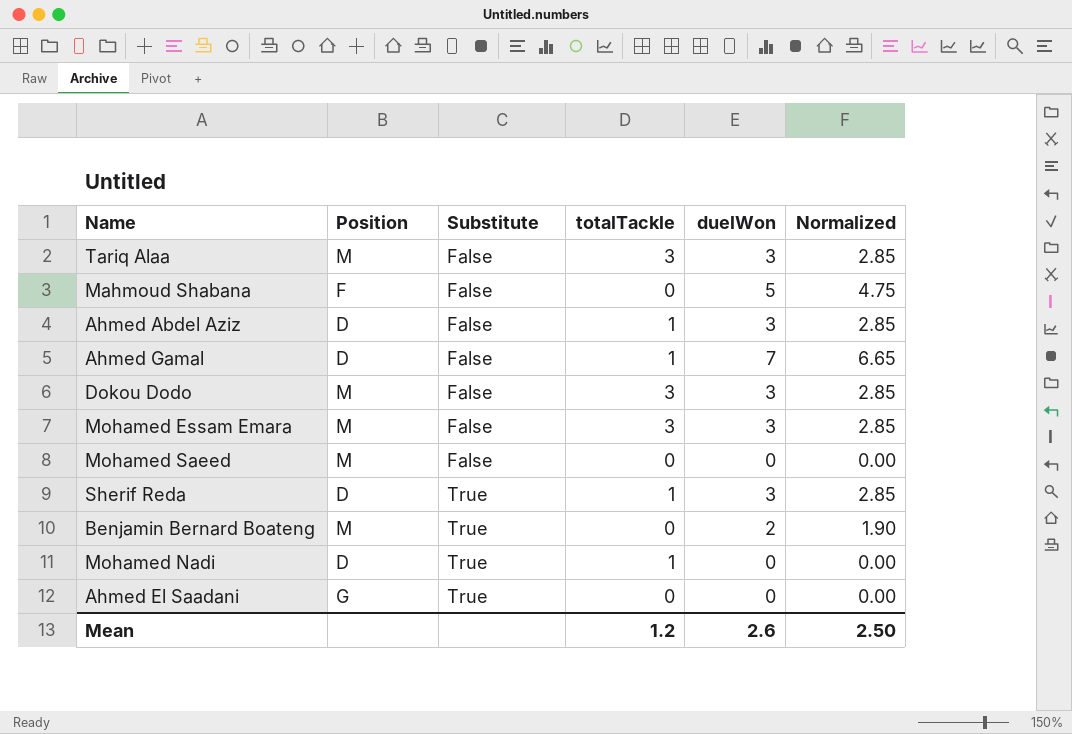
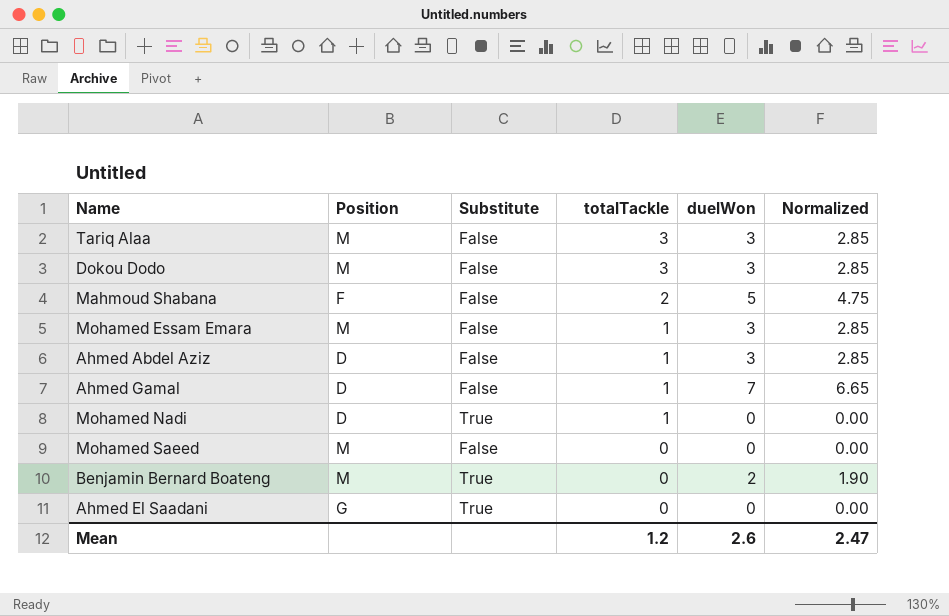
row order: Substitute ascending -> totalTackle descending
row Sherif Reda: D | True | 1 | 3 | 2.85 -> none
Mahmoud Shabana | totalTackle: 0 -> 2
Mohamed Essam Emara | totalTackle: 3 -> 1
Mean | Normalized: 2.50 -> 2.47

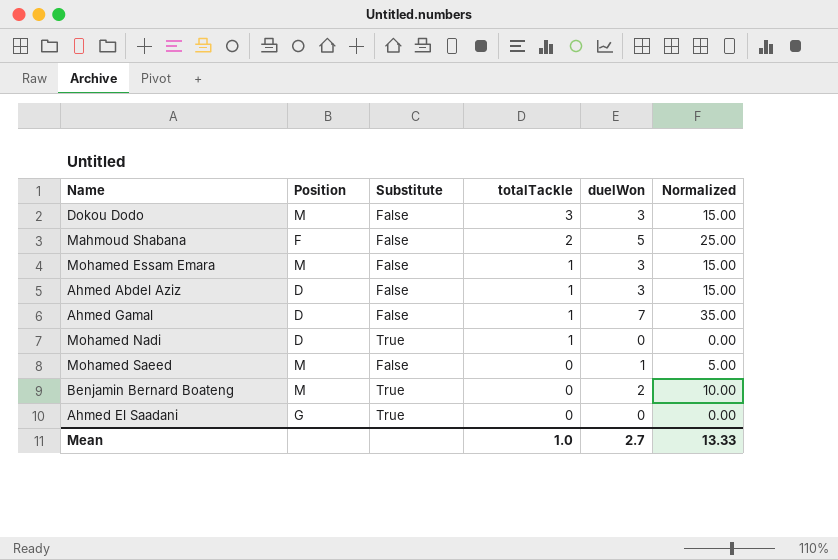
column Normalized | formula: [duelWon] * 0.95 -> [duelWon] * 5
row Tariq Alaa: M | False | 3 | 3 | 2.85 -> none
Mohamed Saeed | duelWon: 0 -> 1
Mean | totalTackle: 1.2 -> 1.0
Mean | duelWon: 2.6 -> 2.7
Mean | Normalized: 2.47 -> 13.33

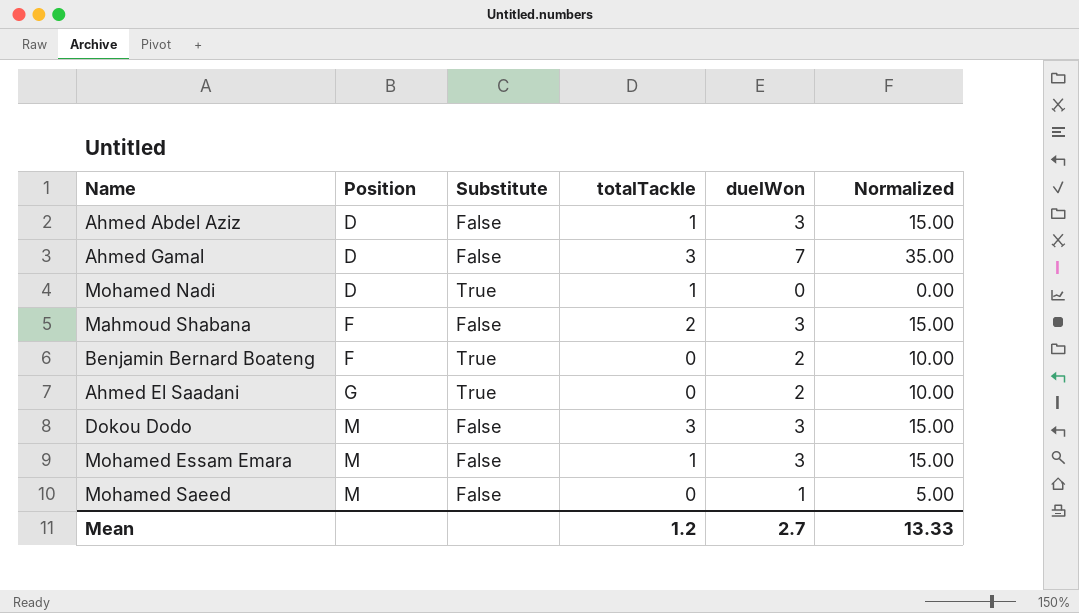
row order: totalTackle descending -> Position ascending
Ahmed Gamal | totalTackle: 1 -> 3
Mahmoud Shabana | duelWon: 5 -> 3
Mahmoud Shabana | Normalized: 25.00 -> 15.00
Benjamin Bernard Boateng | Position: M -> F
Ahmed El Saadani | duelWon: 0 -> 2
Ahmed El Saadani | Normalized: 0.00 -> 10.00
Mean | totalTackle: 1.0 -> 1.2

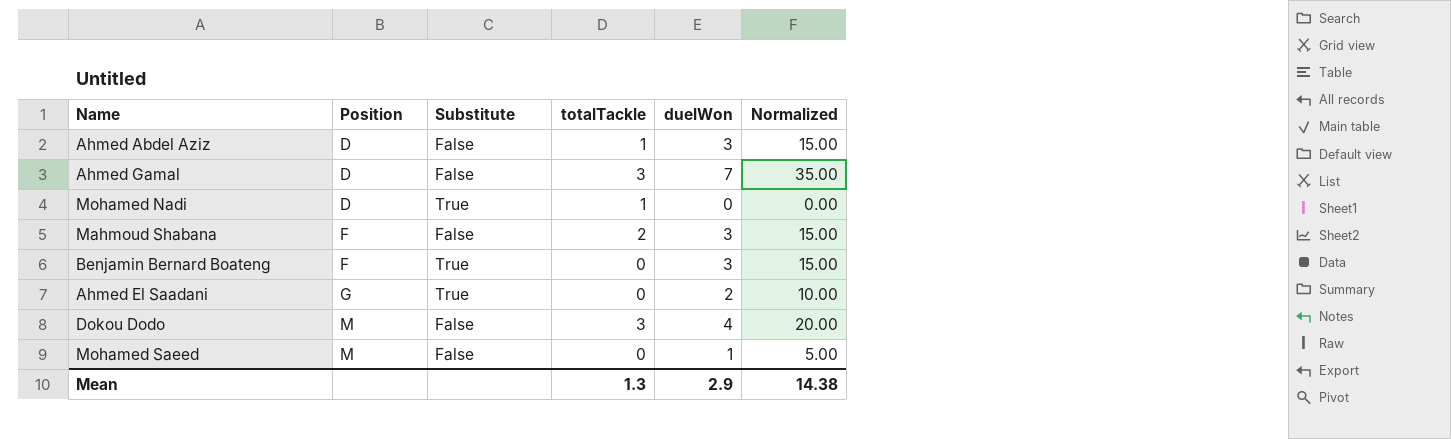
row Mohamed Essam Emara: M | False | 1 | 3 | 15.00 -> none
Benjamin Bernard Boateng | duelWon: 2 -> 3
Benjamin Bernard Boateng | Normalized: 10.00 -> 15.00
Dokou Dodo | duelWon: 3 -> 4
Dokou Dodo | Normalized: 15.00 -> 20.00
Mean | totalTackle: 1.2 -> 1.3
Mean | duelWon: 2.7 -> 2.9
Mean | Normalized: 13.33 -> 14.38

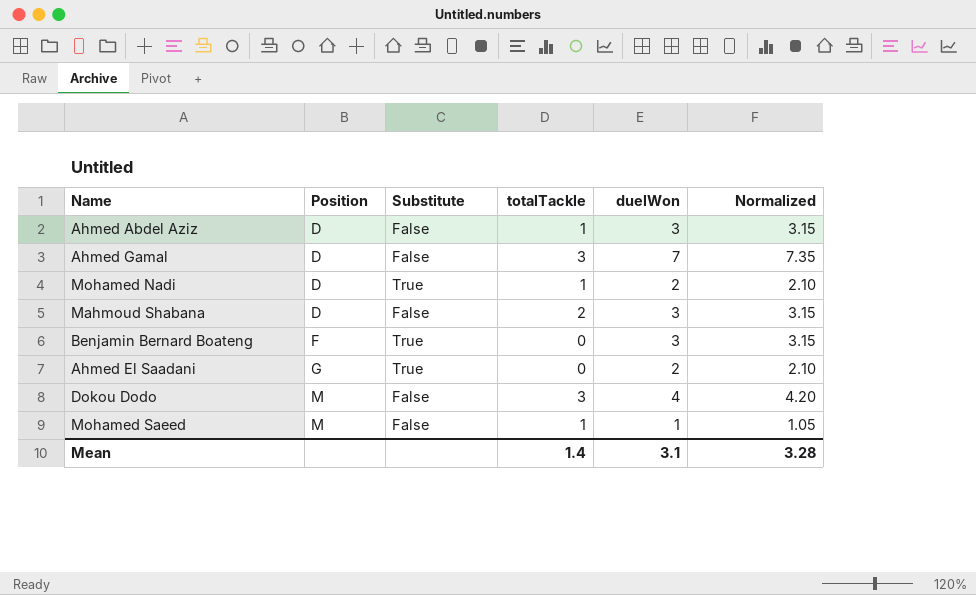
column Normalized | formula: [duelWon] * 5 -> [duelWon] * 1.05
Mohamed Nadi | duelWon: 0 -> 2
Mahmoud Shabana | Position: F -> D
Mohamed Saeed | totalTackle: 0 -> 1
Mean | totalTackle: 1.3 -> 1.4
Mean | duelWon: 2.9 -> 3.1
Mean | Normalized: 14.38 -> 3.28

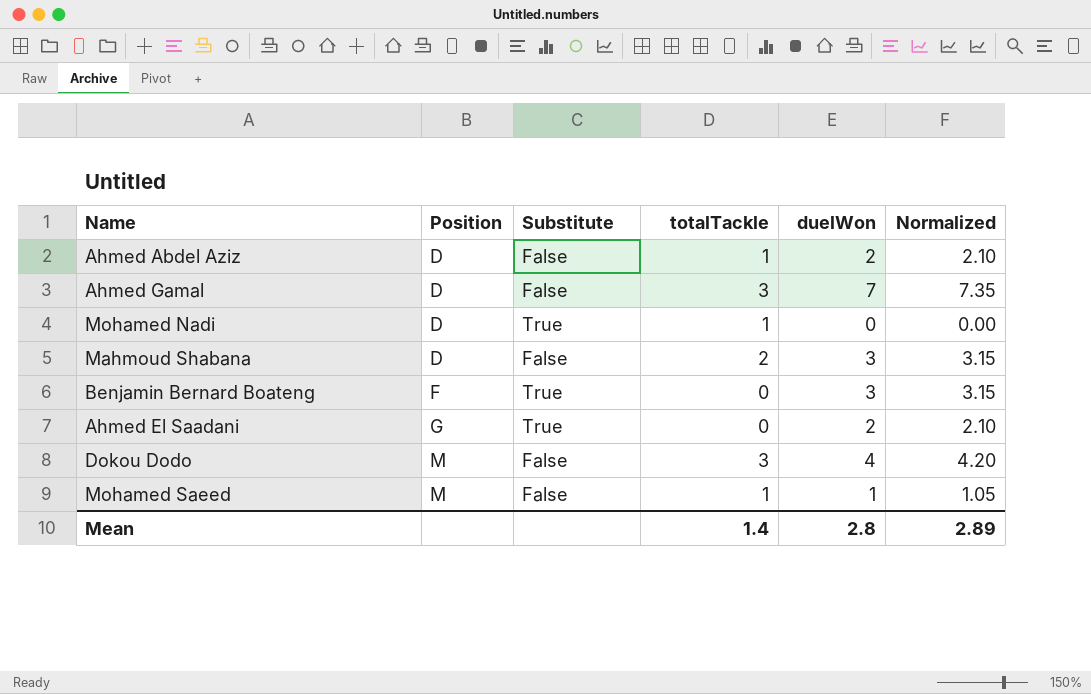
Ahmed Abdel Aziz | duelWon: 3 -> 2
Ahmed Abdel Aziz | Normalized: 3.15 -> 2.10
Mohamed Nadi | duelWon: 2 -> 0
Mohamed Nadi | Normalized: 2.10 -> 0.00
Mean | duelWon: 3.1 -> 2.8
Mean | Normalized: 3.28 -> 2.89

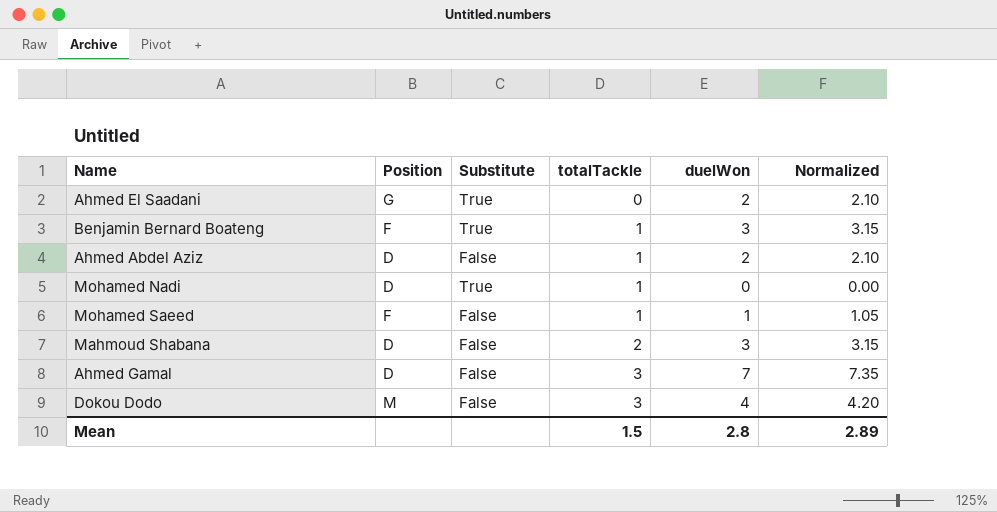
row order: Position ascending -> totalTackle ascending
Benjamin Bernard Boateng | totalTackle: 0 -> 1
Mohamed Saeed | Position: M -> F
Mean | totalTackle: 1.4 -> 1.5

